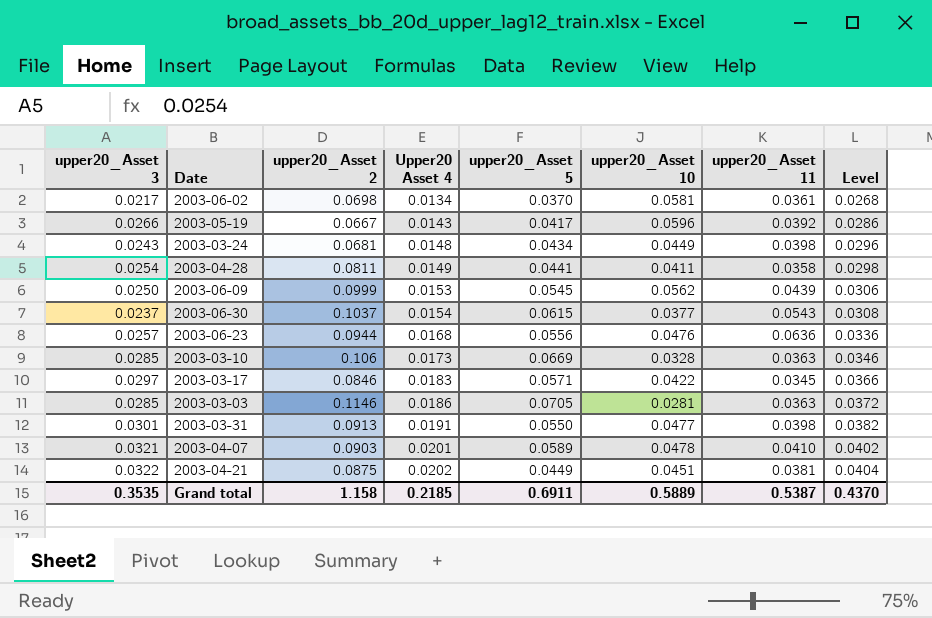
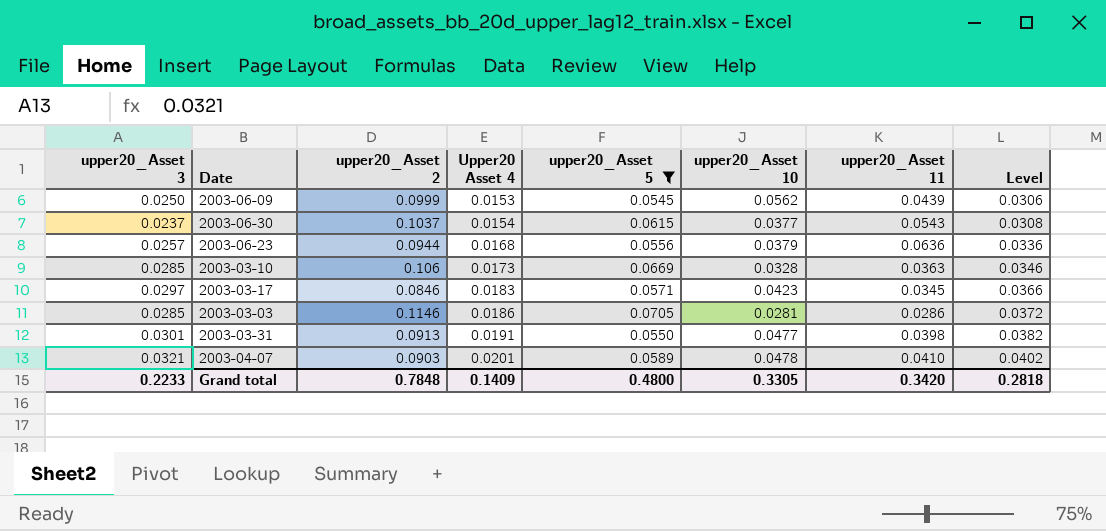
filter: none -> upper20_Asset 5 >= 0.0545
2003-06-23 | upper20_Asset 10: 0.0476 -> 0.0379
2003-03-17 | upper20_Asset 10: 0.0422 -> 0.0423
2003-03-03 | upper20_Asset 11: 0.0363 -> 0.0286
Grand total | upper20_Asset 3: 0.3535 -> 0.2233
Grand total | upper20_Asset 2: 1.158 -> 0.7848
Grand total | Upper20 Asset 4: 0.2185 -> 0.1409
Grand total | upper20_Asset 5: 0.6911 -> 0.4800
Grand total | upper20_Asset 10: 0.5889 -> 0.3305
Grand total | upper20_Asset 11: 0.5387 -> 0.3420
Grand total | Level: 0.4370 -> 0.2818

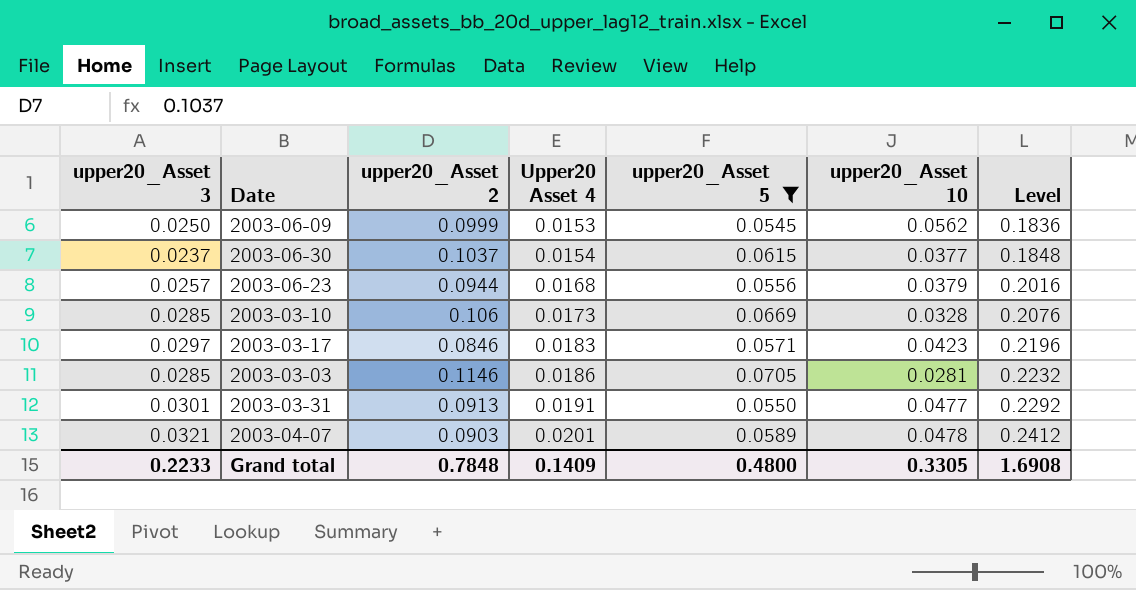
column upper20_Asset 11 | position: 7 -> none
column Level | formula: [Upper20 Asset 4] * 2 -> [Upper20 Asset 4] * 12
Grand total | Level: 0.2818 -> 1.6908

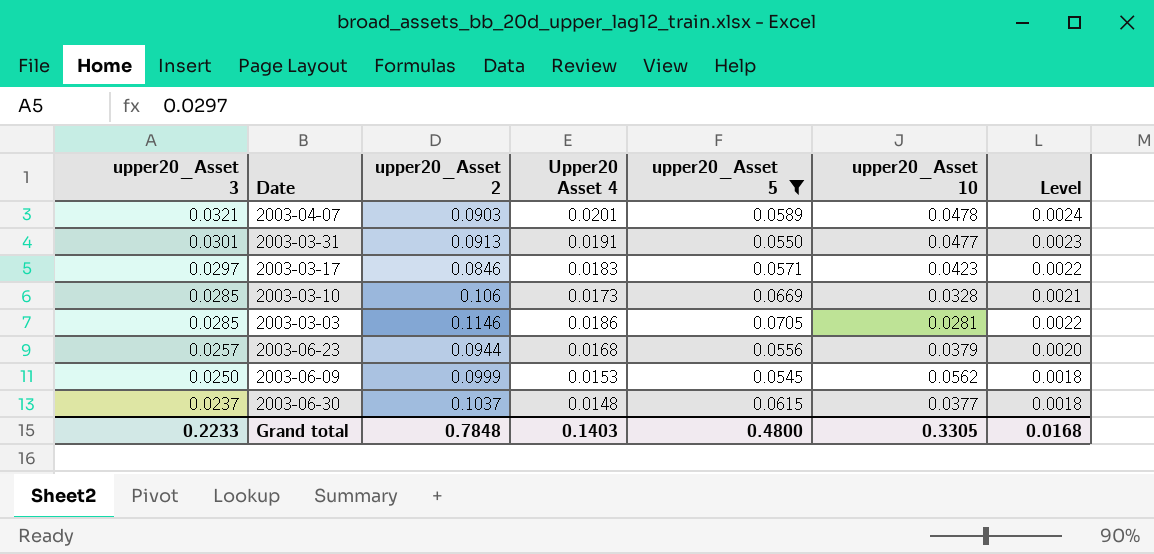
row order: Upper20 Asset 4 ascending -> upper20_Asset 3 descending
column Level | formula: [Upper20 Asset 4] * 12 -> [Upper20 Asset 4] * 0.12
2003-06-30 | Upper20 Asset 4: 0.0154 -> 0.0148
Grand total | Upper20 Asset 4: 0.1409 -> 0.1403
Grand total | Level: 1.6908 -> 0.0168

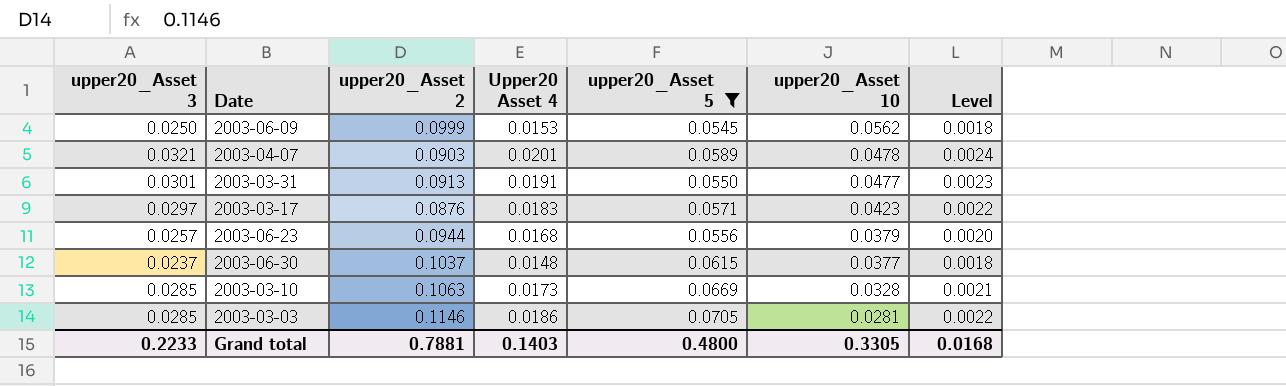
row order: upper20_Asset 3 descending -> upper20_Asset 10 descending
2003-03-17 | upper20_Asset 2: 0.0846 -> 0.0876
2003-03-10 | upper20_Asset 2: 0.106 -> 0.1063
Grand total | upper20_Asset 2: 0.7848 -> 0.7881

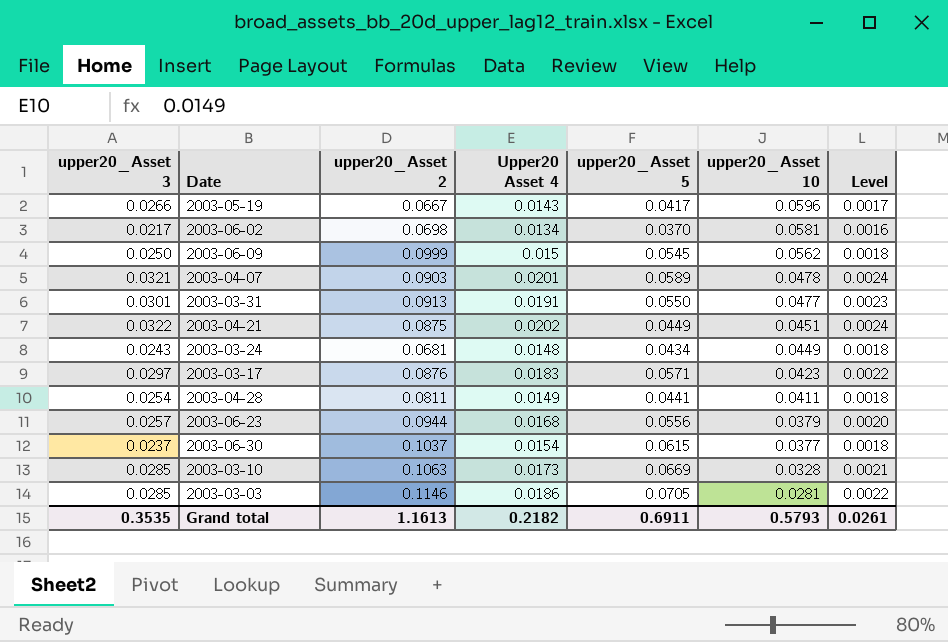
filter: upper20_Asset 5 >= 0.0545 -> none
2003-06-09 | Upper20 Asset 4: 0.0153 -> 0.015
2003-06-30 | Upper20 Asset 4: 0.0148 -> 0.0154
Grand total | upper20_Asset 3: 0.2233 -> 0.3535
Grand total | upper20_Asset 2: 0.7881 -> 1.1613
Grand total | Upper20 Asset 4: 0.1403 -> 0.2182
Grand total | upper20_Asset 5: 0.4800 -> 0.6911
Grand total | upper20_Asset 10: 0.3305 -> 0.5793
Grand total | Level: 0.0168 -> 0.0261

